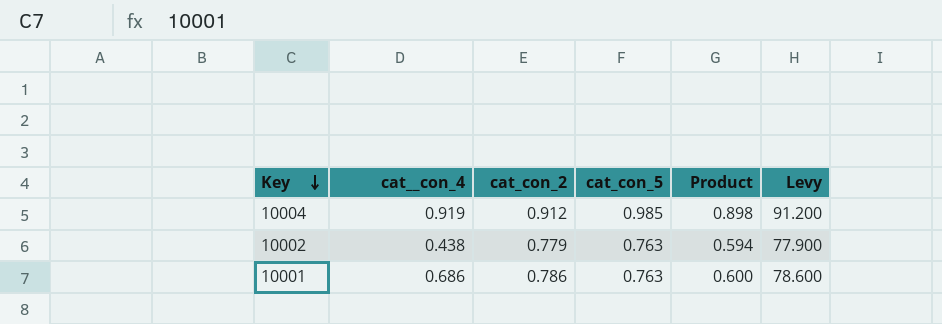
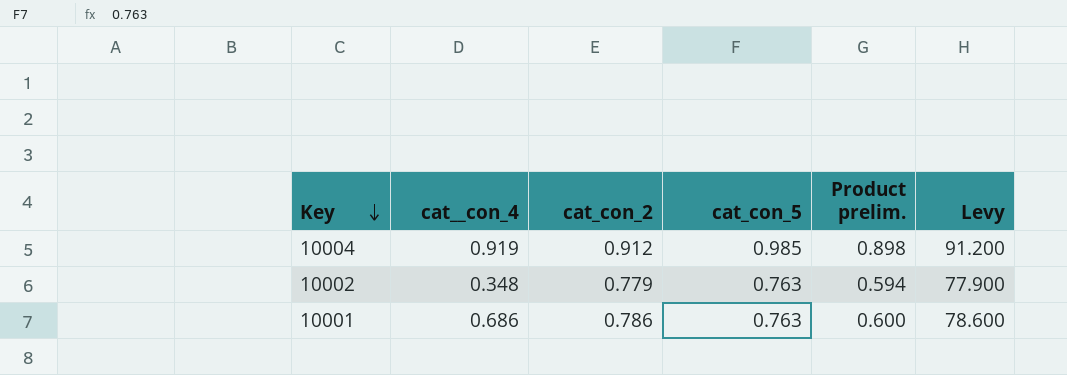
column name: Product -> Product prelim.
10002 | cat__con_4: 0.438 -> 0.348

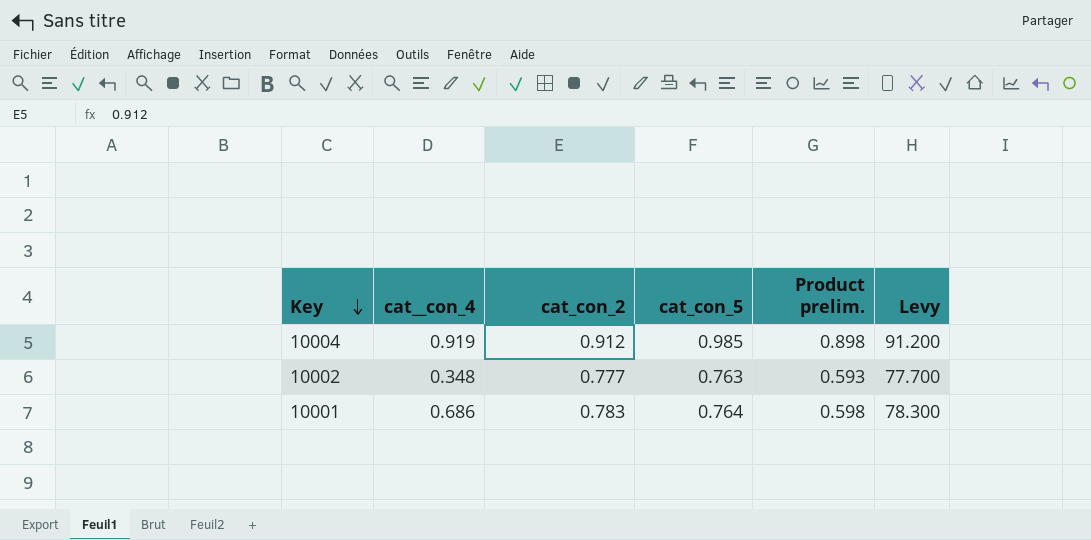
10002 | cat_con_2: 0.779 -> 0.777
10002 | Product prelim.: 0.594 -> 0.593
10002 | Levy: 77.900 -> 77.700
10001 | cat_con_2: 0.786 -> 0.783
10001 | cat_con_5: 0.763 -> 0.764
10001 | Product prelim.: 0.600 -> 0.598
10001 | Levy: 78.600 -> 78.300

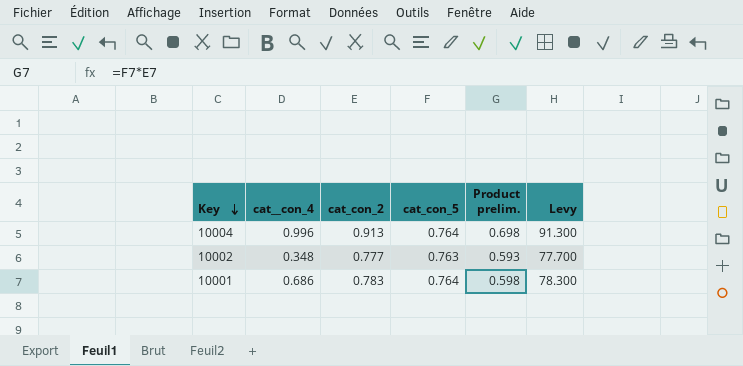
10004 | cat__con_4: 0.919 -> 0.996
10004 | cat_con_2: 0.912 -> 0.913
10004 | cat_con_5: 0.985 -> 0.764
10004 | Product prelim.: 0.898 -> 0.698
10004 | Levy: 91.200 -> 91.300

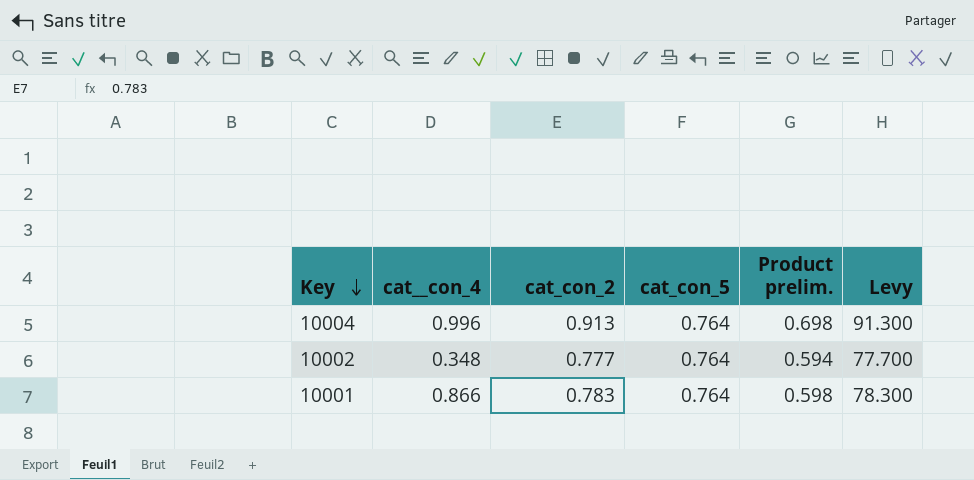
10002 | cat_con_5: 0.763 -> 0.764
10002 | Product prelim.: 0.593 -> 0.594
10001 | cat__con_4: 0.686 -> 0.866

